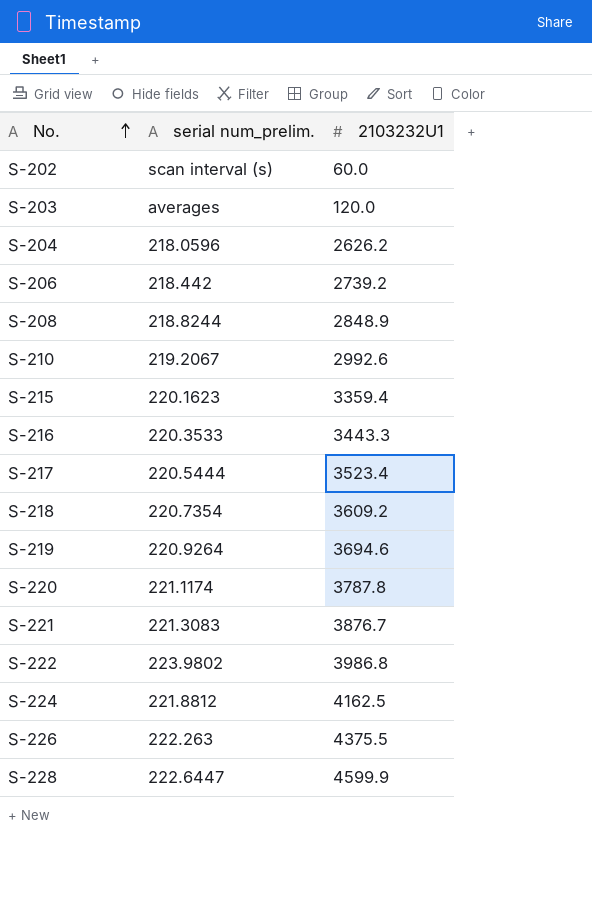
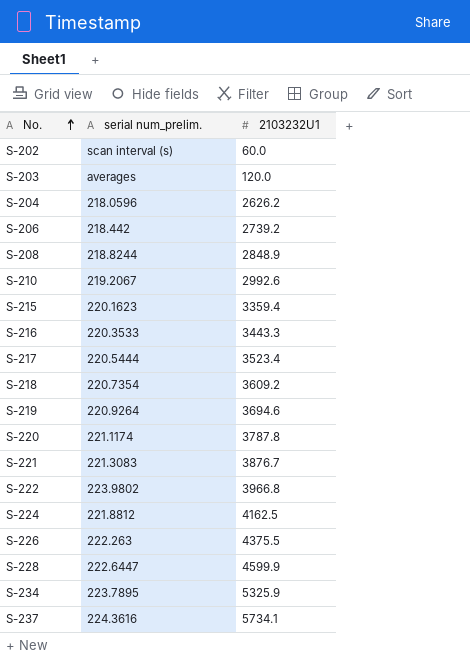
S-222 | 2103232U1: 3986.8 -> 3966.8
row S-234: none -> 223.7895 | 5325.9
row S-237: none -> 224.3616 | 5734.1

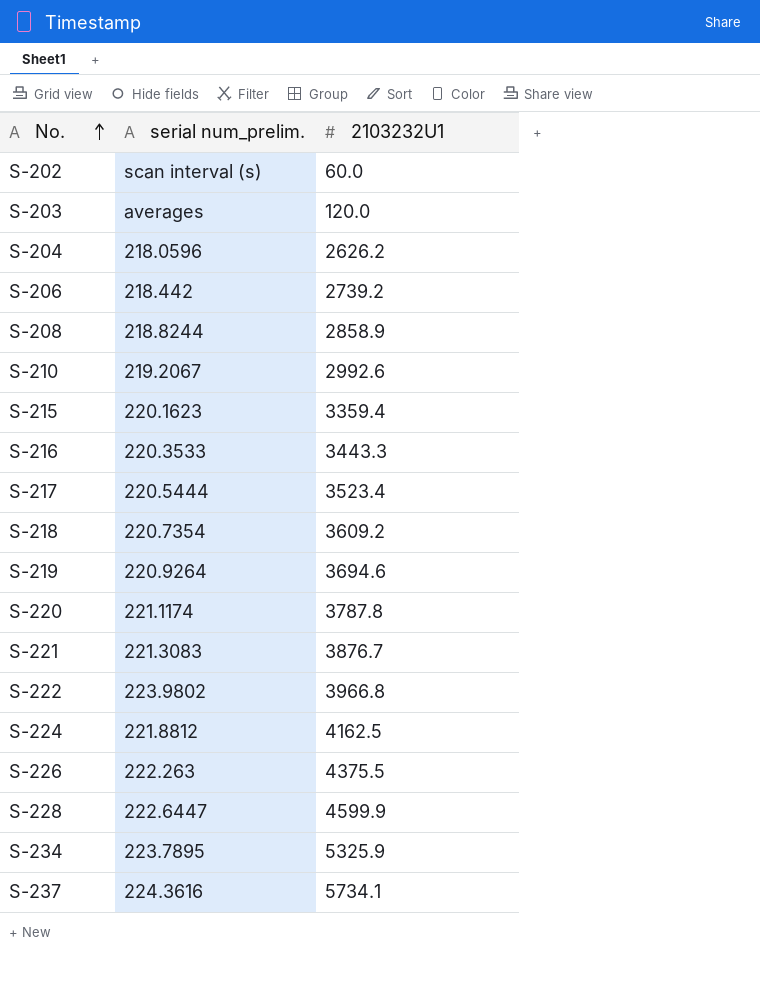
S-208 | 2103232U1: 2848.9 -> 2858.9

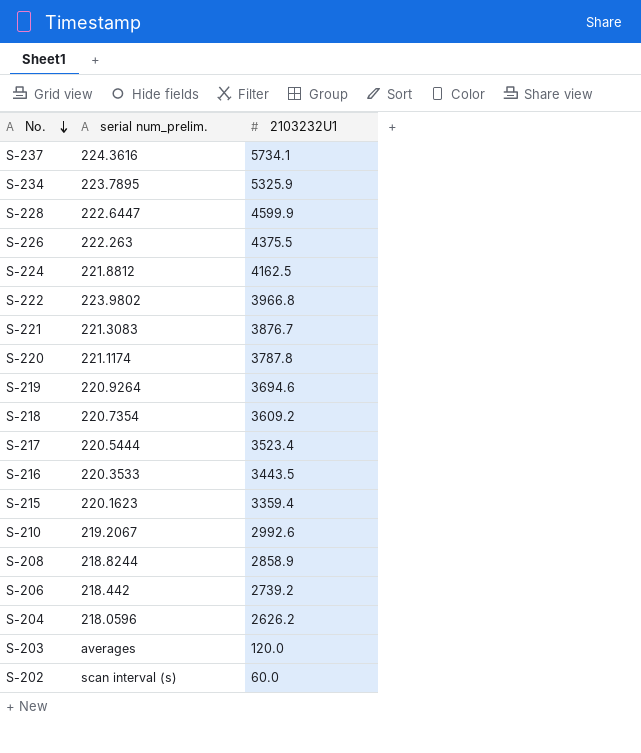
row order: No. ascending -> No. descending
S-216 | 2103232U1: 3443.3 -> 3443.5

